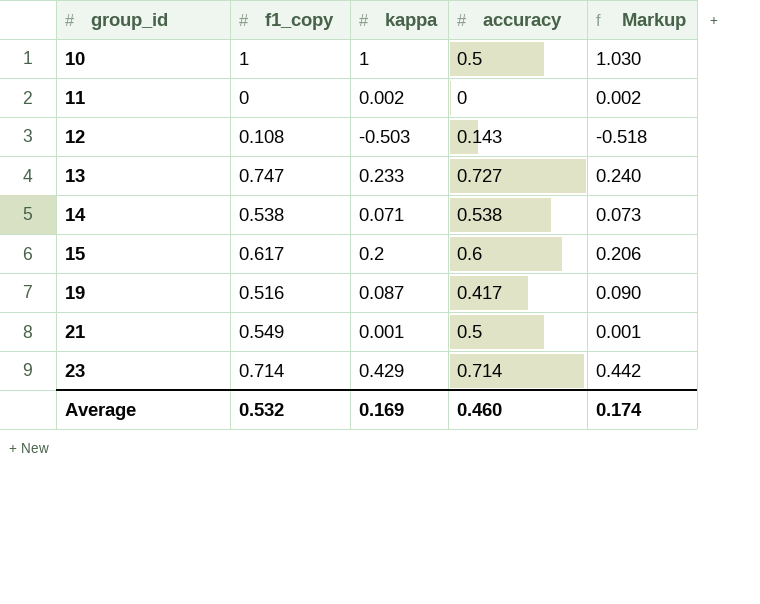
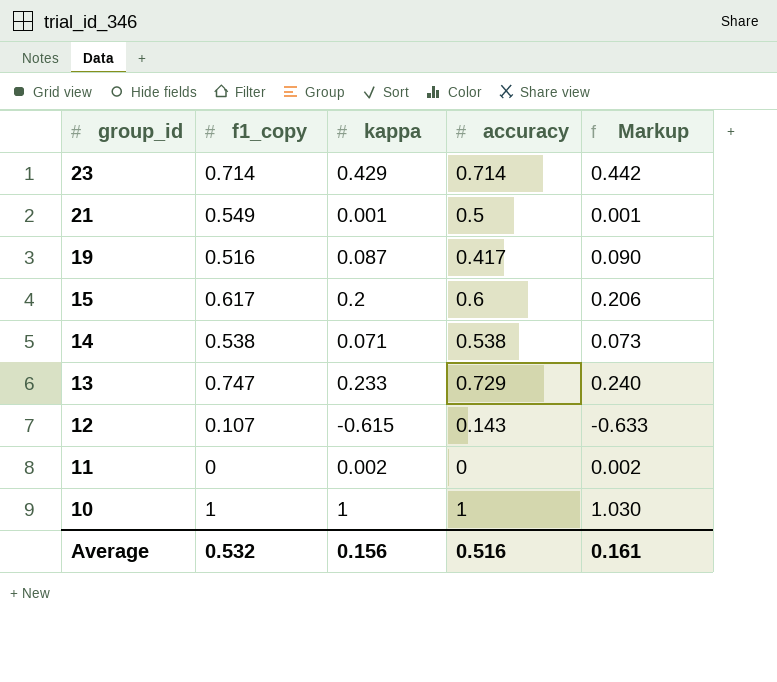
row order: group_id ascending -> group_id descending
13 | accuracy: 0.727 -> 0.729
12 | f1_copy: 0.108 -> 0.107
12 | kappa: -0.503 -> -0.615
12 | Markup: -0.518 -> -0.633
10 | accuracy: 0.5 -> 1
Average | kappa: 0.169 -> 0.156
Average | accuracy: 0.460 -> 0.516
Average | Markup: 0.174 -> 0.161

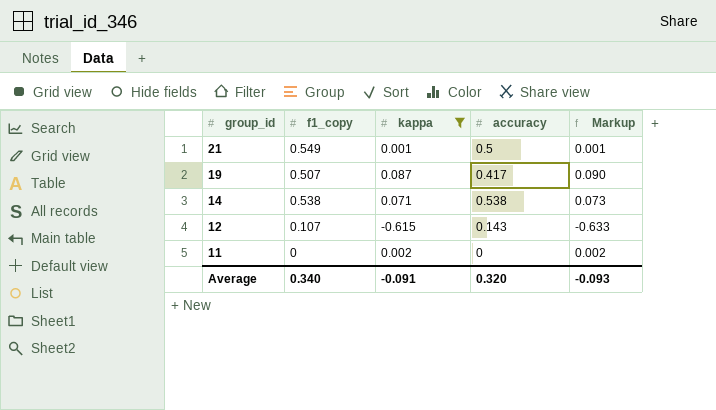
filter: none -> kappa <= 0.087
19 | f1_copy: 0.516 -> 0.507
Average | f1_copy: 0.532 -> 0.340
Average | kappa: 0.156 -> -0.091
Average | accuracy: 0.516 -> 0.320
Average | Markup: 0.161 -> -0.093

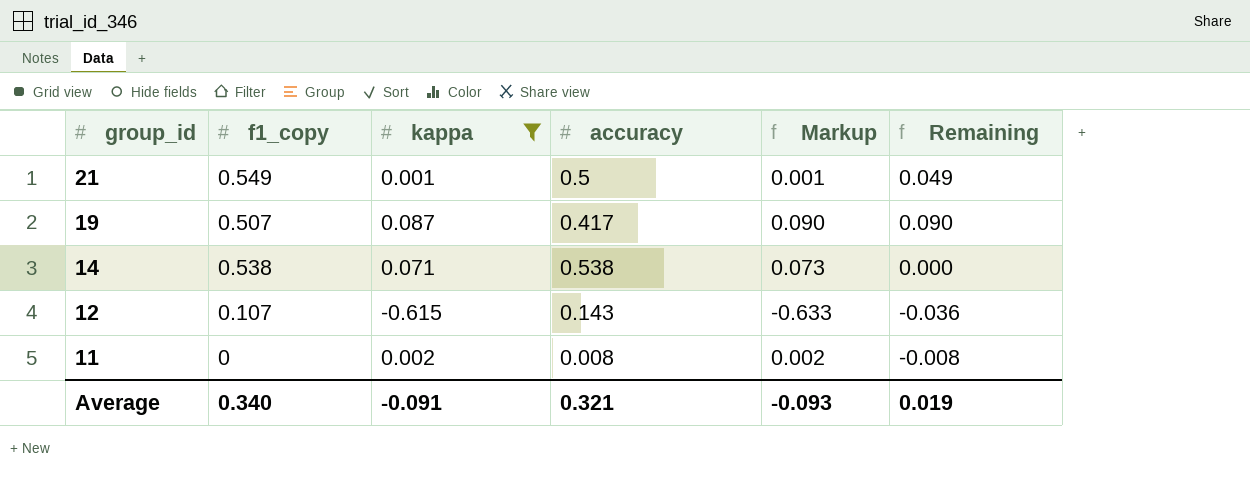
column Remaining | formula: none -> [f1_copy] - [accuracy]
11 | accuracy: 0 -> 0.008
Average | accuracy: 0.320 -> 0.321

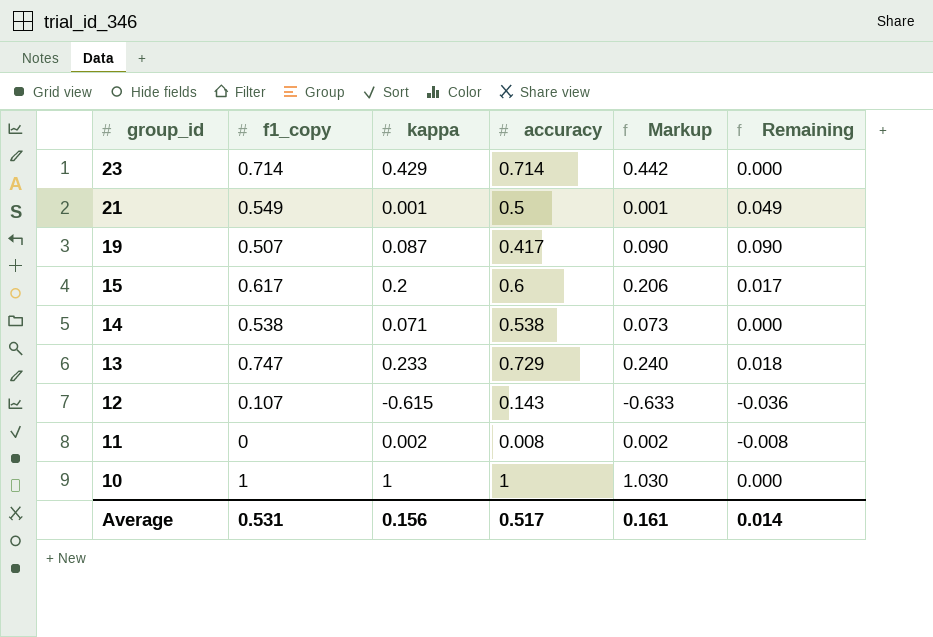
filter: kappa <= 0.087 -> none
Average | f1_copy: 0.340 -> 0.531
Average | kappa: -0.091 -> 0.156
Average | accuracy: 0.321 -> 0.517
Average | Markup: -0.093 -> 0.161
Average | Remaining: 0.019 -> 0.014

